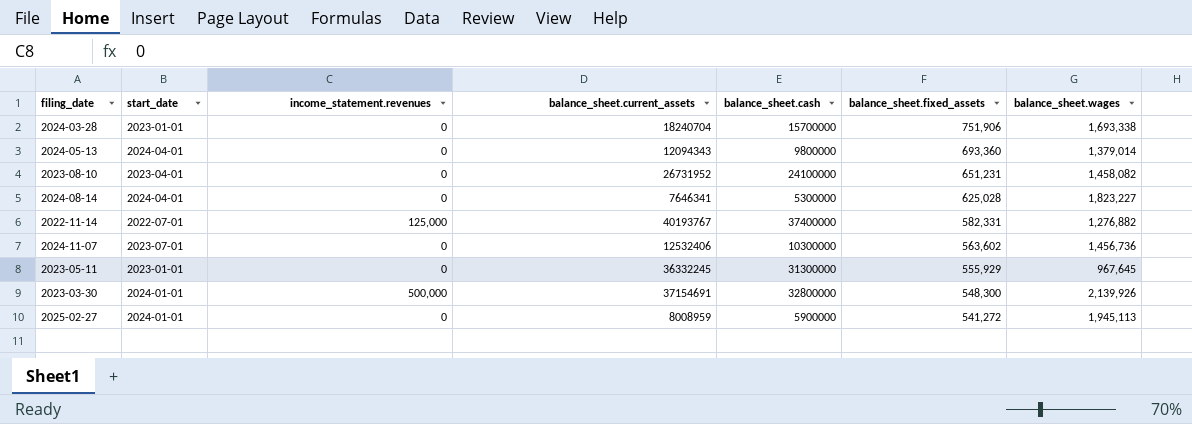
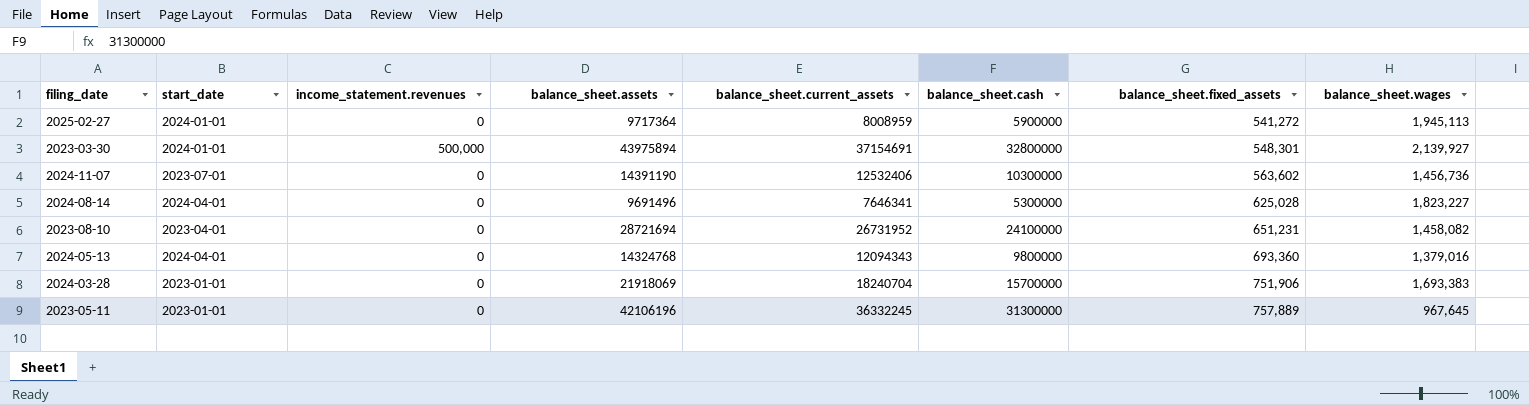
row order: balance_sheet.fixed_assets descending -> balance_sheet.fixed_assets ascending
column balance_sheet.assets | position: none -> 4
row 2022-11-14: 2022-07-01 | 125,000 | 40193767 | 37400000 | 582,331 | 1,276,882 -> none
2023-03-30 | balance_sheet.fixed_assets: 548,300 -> 548,301
2023-03-30 | balance_sheet.wages: 2,139,926 -> 2,139,927
2024-05-13 | balance_sheet.wages: 1,379,014 -> 1,379,016
2024-03-28 | balance_sheet.wages: 1,693,338 -> 1,693,383
2023-05-11 | balance_sheet.fixed_assets: 555,929 -> 757,889

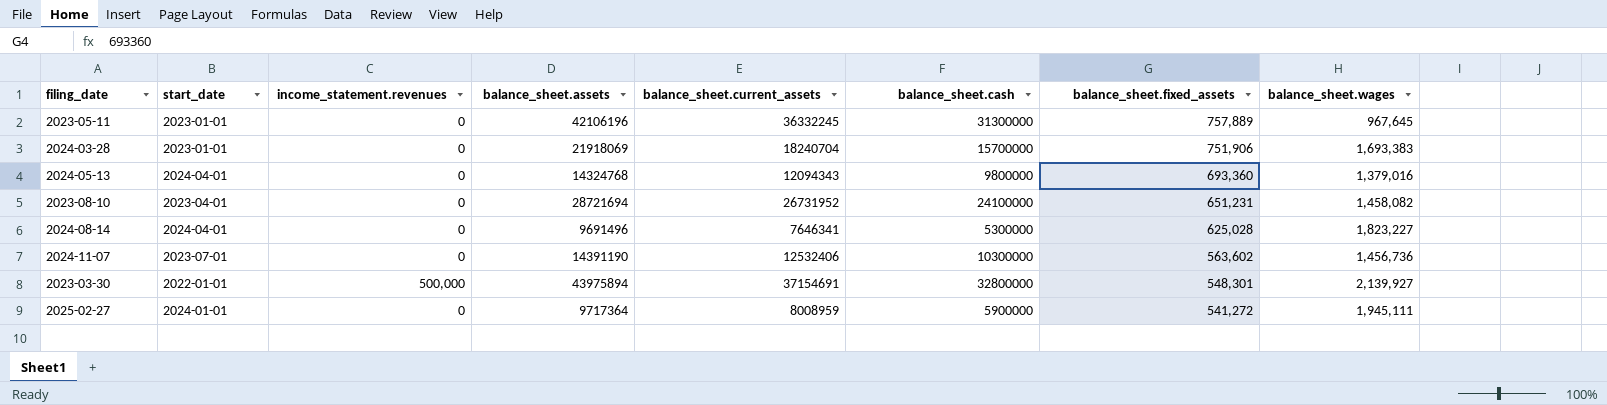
row order: balance_sheet.fixed_assets ascending -> balance_sheet.fixed_assets descending
2023-03-30 | start_date: 2024-01-01 -> 2022-01-01
2025-02-27 | balance_sheet.wages: 1,945,113 -> 1,945,111

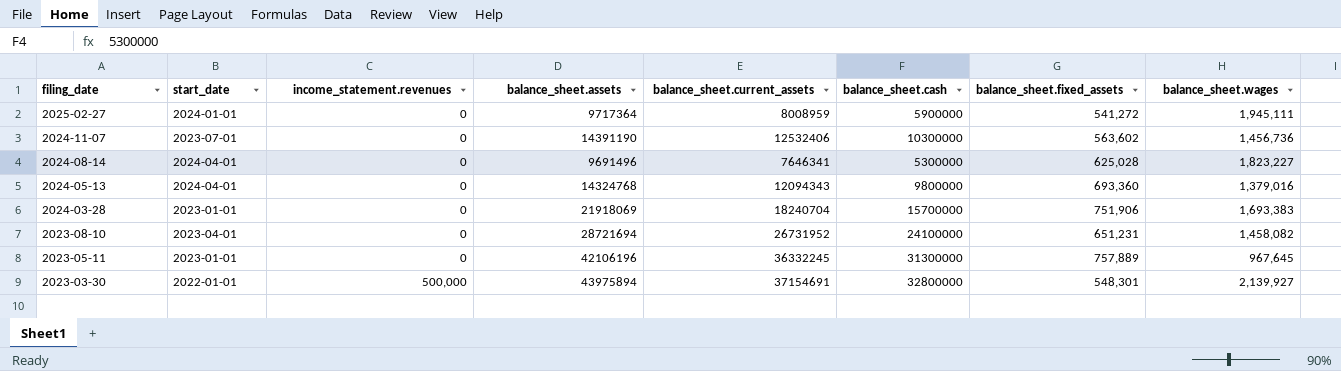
row order: balance_sheet.fixed_assets descending -> filing_date descending

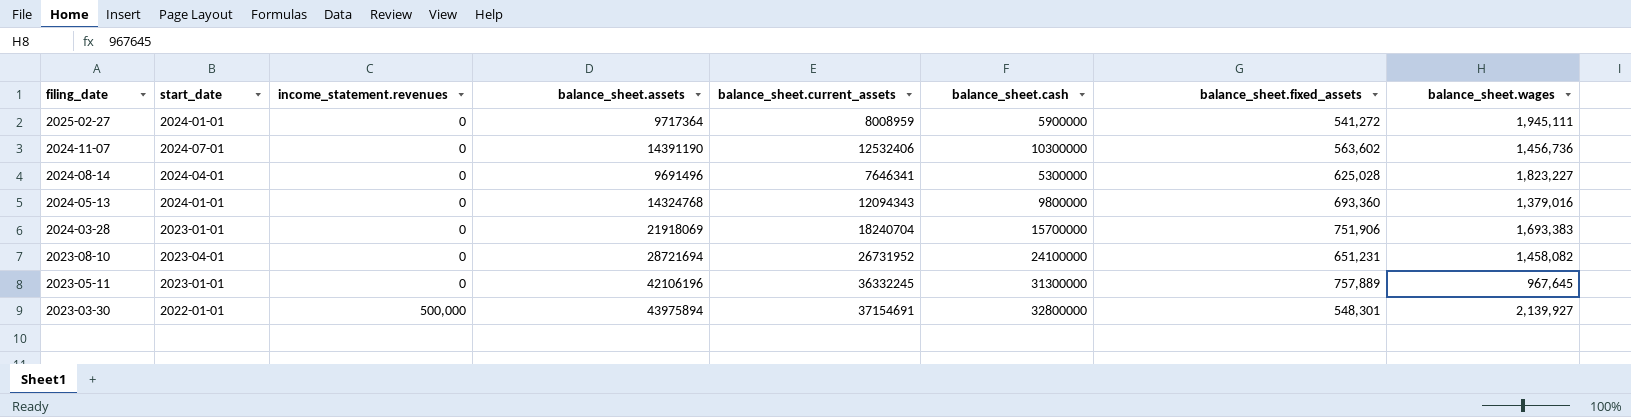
2024-11-07 | start_date: 2023-07-01 -> 2024-07-01
2024-05-13 | start_date: 2024-04-01 -> 2024-01-01

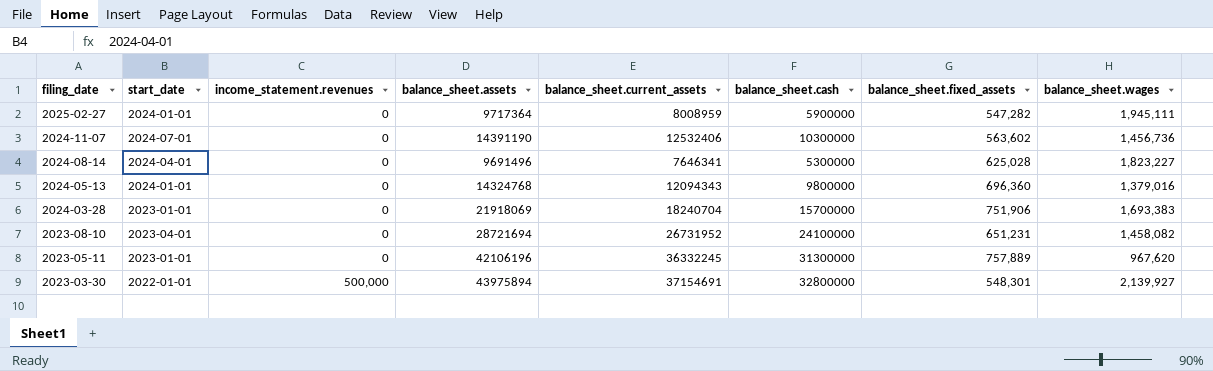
2025-02-27 | balance_sheet.fixed_assets: 541,272 -> 547,282
2024-05-13 | balance_sheet.fixed_assets: 693,360 -> 696,360
2023-05-11 | balance_sheet.wages: 967,645 -> 967,620

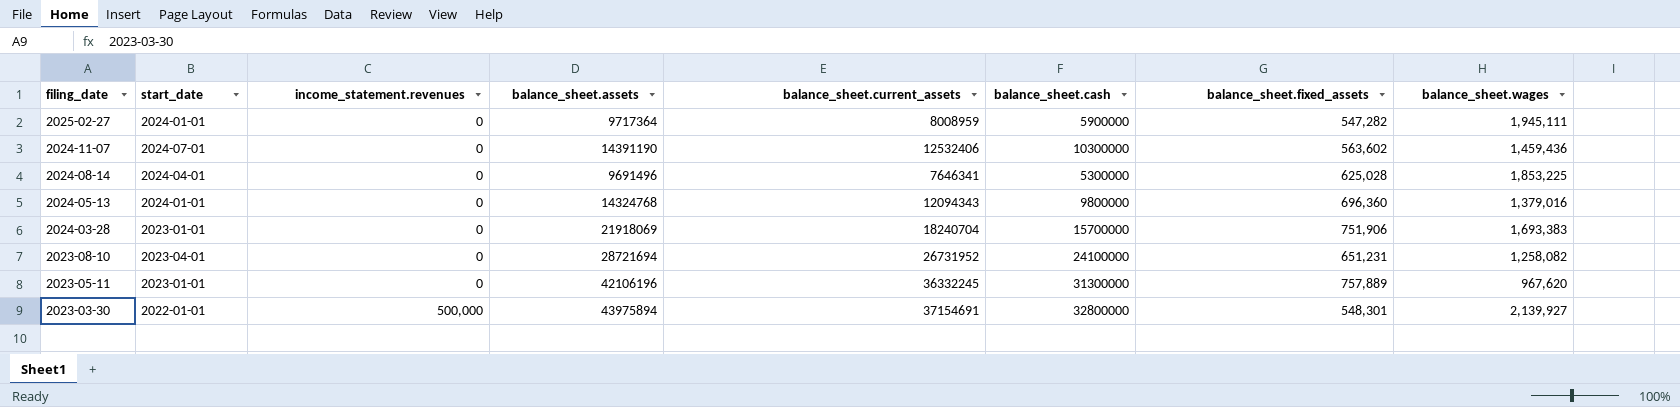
2024-11-07 | balance_sheet.wages: 1,456,736 -> 1,459,436
2024-08-14 | balance_sheet.wages: 1,823,227 -> 1,853,225
2023-08-10 | balance_sheet.wages: 1,458,082 -> 1,258,082

